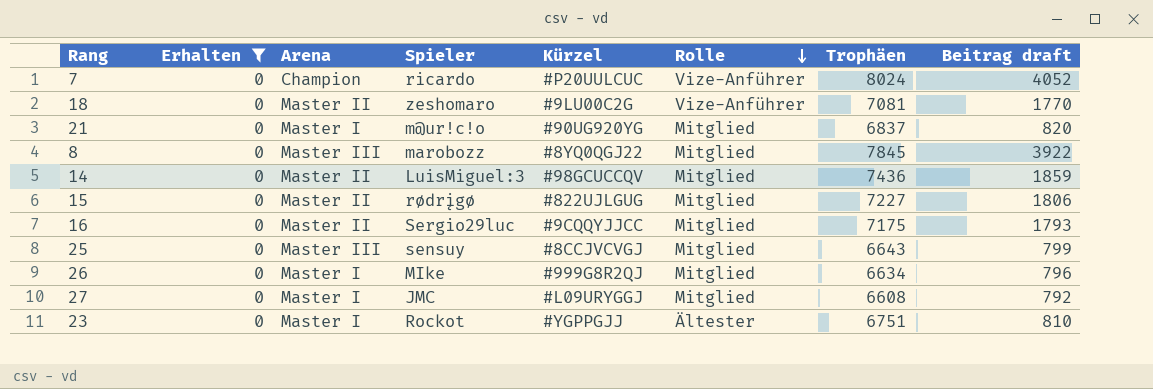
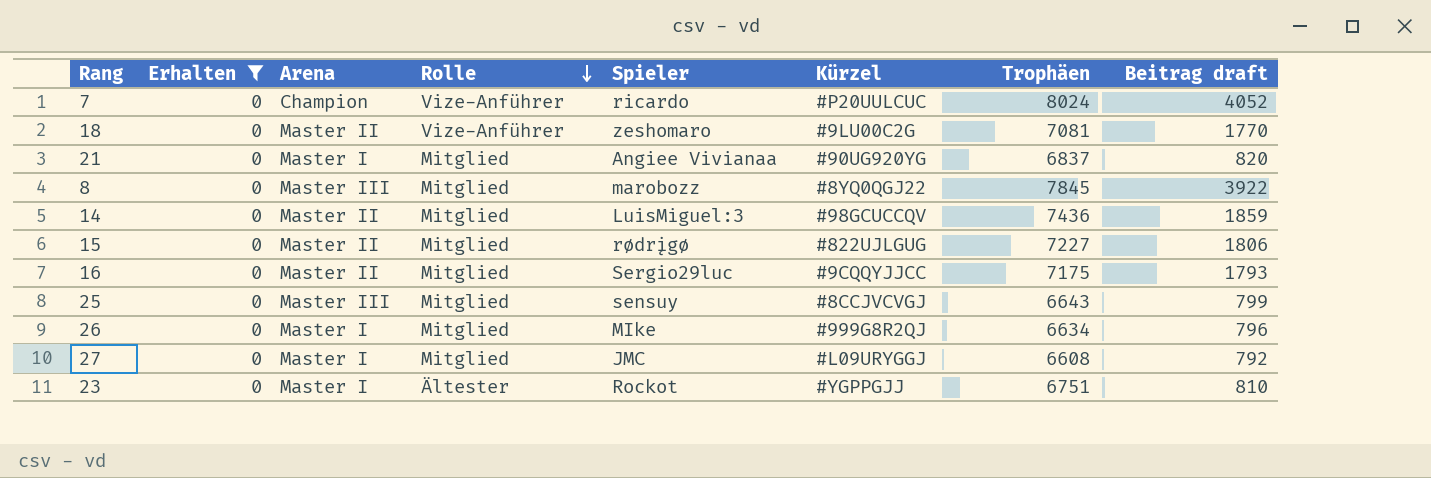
column Rolle | position: 6 -> 4
21 | Spieler: m@ur!c!o -> Angiee Vivianaa

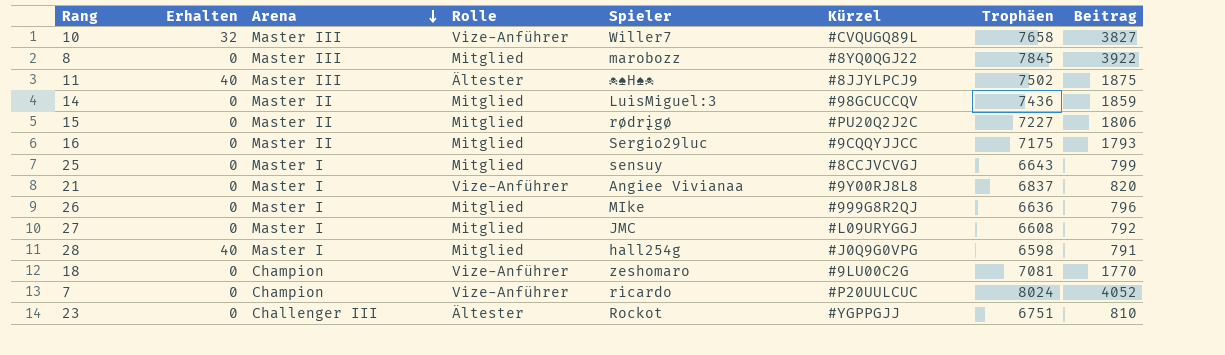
filter: Erhalten = 0 -> none
row order: Rolle descending -> Arena descending
column name: Beitrag draft -> Beitrag
15 | Kürzel: #822UJLGUG -> #PU20Q2J2C
25 | Arena: Master III -> Master I
21 | Rolle: Mitglied -> Vize-Anführer
21 | Kürzel: #90UG920YG -> #9Y00RJ8L8
26 | Trophäen: 6634 -> 6636
18 | Arena: Master II -> Champion
23 | Arena: Master I -> Challenger III

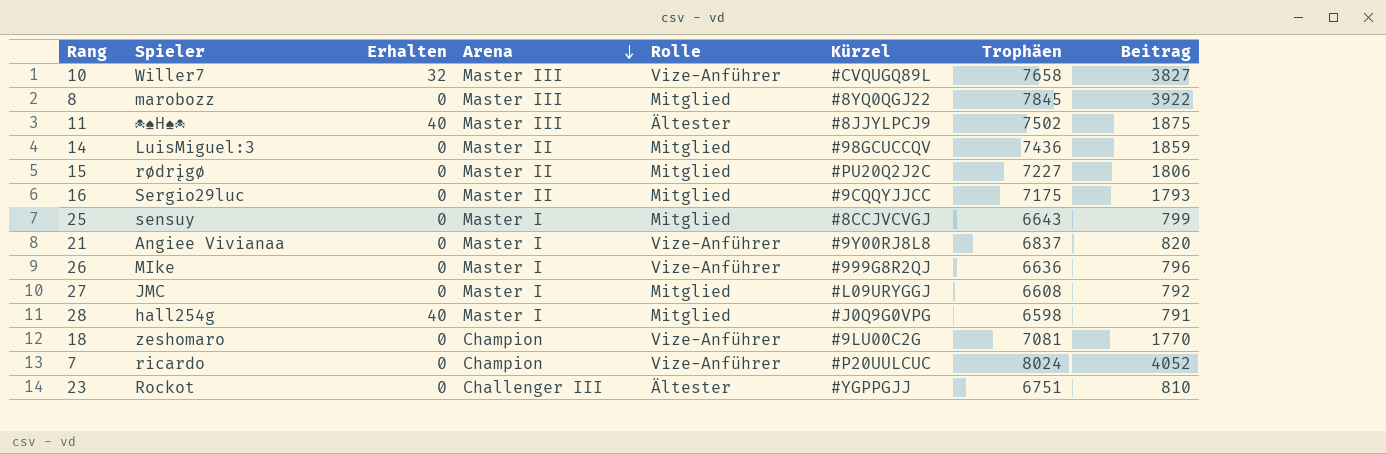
column Spieler | position: 5 -> 2
26 | Rolle: Mitglied -> Vize-Anführer

